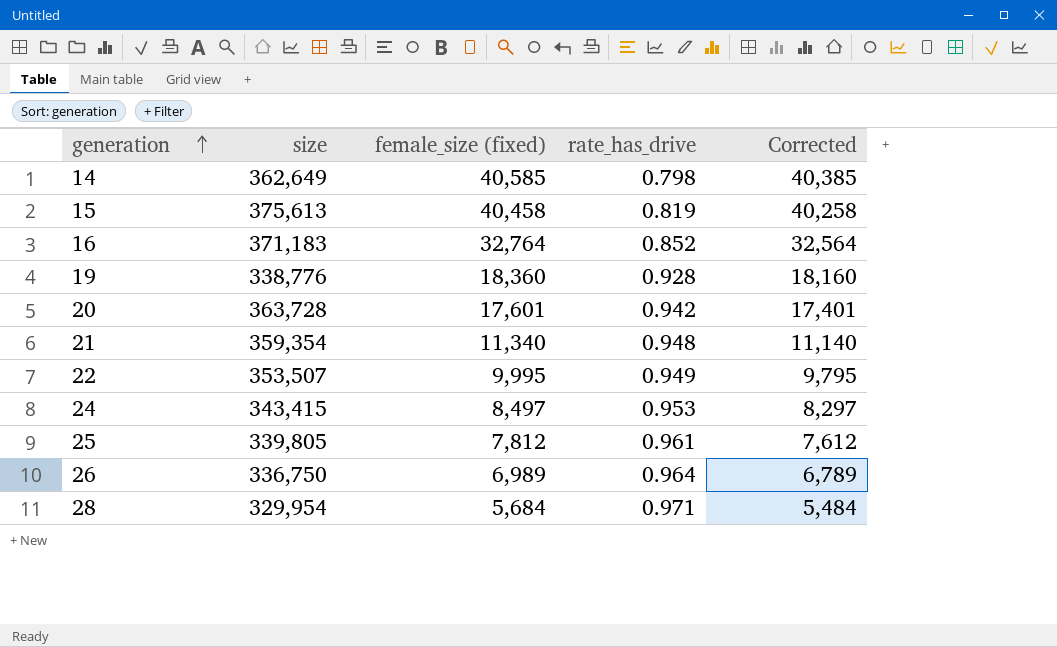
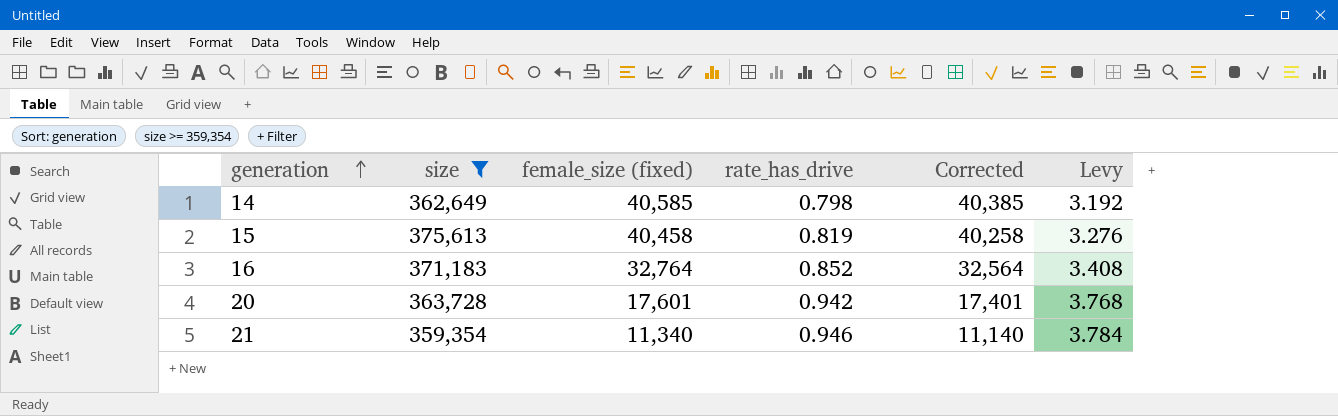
filter: none -> size >= 359,354
column Levy | formula: none -> [rate_has_drive] * 4
21 | rate_has_drive: 0.948 -> 0.946

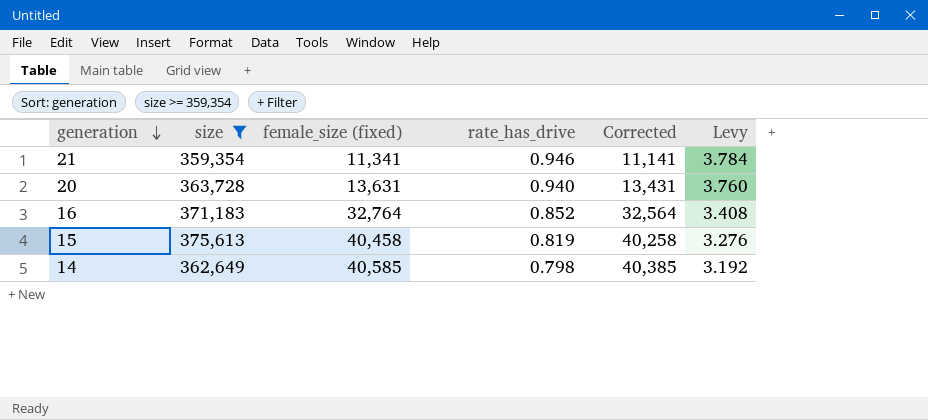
row order: generation ascending -> generation descending
21 | female_size (fixed): 11,340 -> 11,341
21 | Corrected: 11,140 -> 11,141
20 | female_size (fixed): 17,601 -> 13,631
20 | rate_has_drive: 0.942 -> 0.940
20 | Corrected: 17,401 -> 13,431
20 | Levy: 3.768 -> 3.760

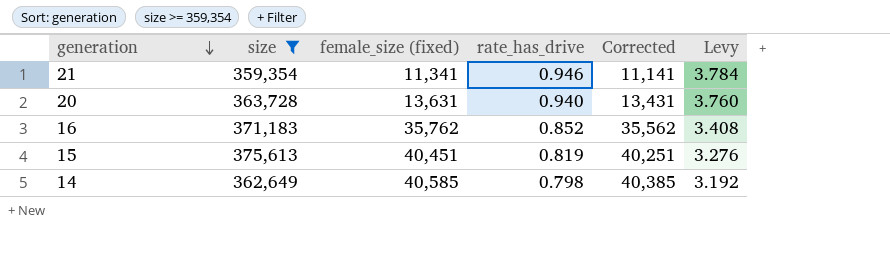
16 | female_size (fixed): 32,764 -> 35,762
16 | Corrected: 32,564 -> 35,562
15 | female_size (fixed): 40,458 -> 40,451
15 | Corrected: 40,258 -> 40,251

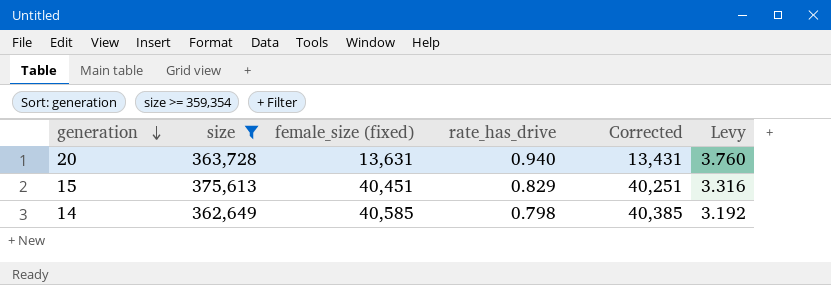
row 21: 359,354 | 11,341 | 0.946 | 11,141 | 3.784 -> none
row 16: 371,183 | 35,762 | 0.852 | 35,562 | 3.408 -> none
15 | rate_has_drive: 0.819 -> 0.829
15 | Levy: 3.276 -> 3.316

